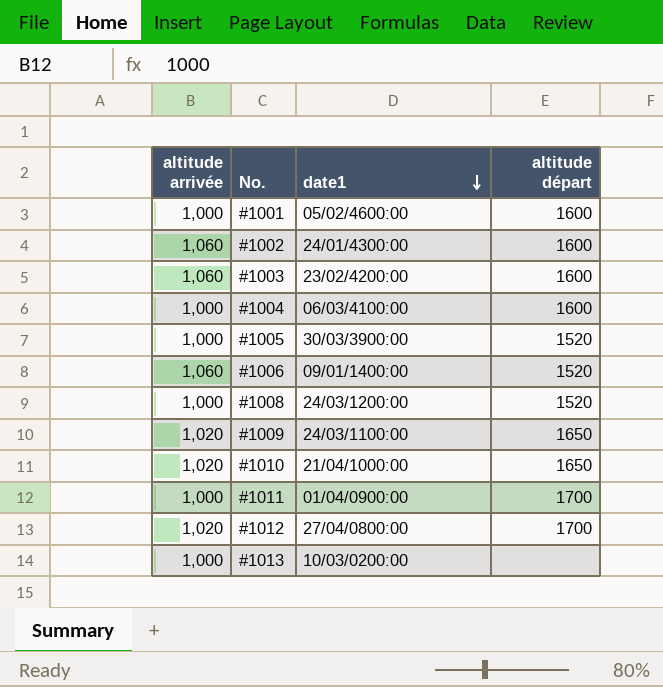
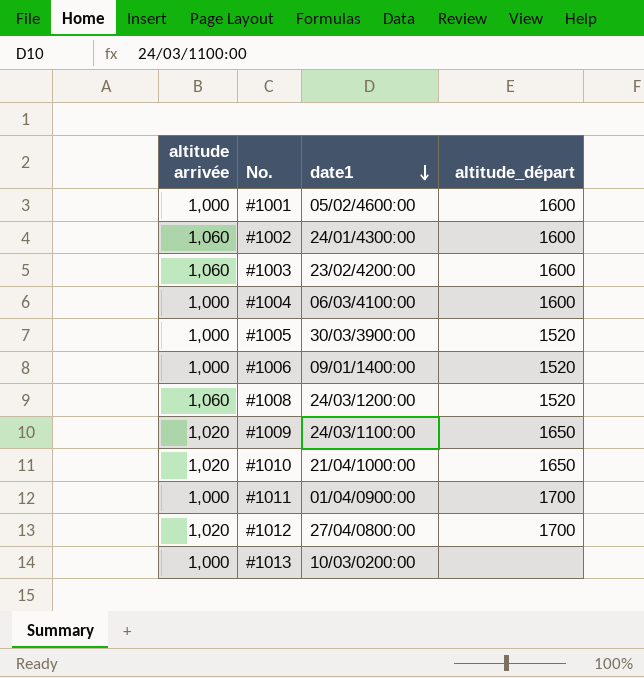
column name: altitude départ -> altitude_départ
#1006 | altitude arrivée: 1,060 -> 1,000
#1008 | altitude arrivée: 1,000 -> 1,060

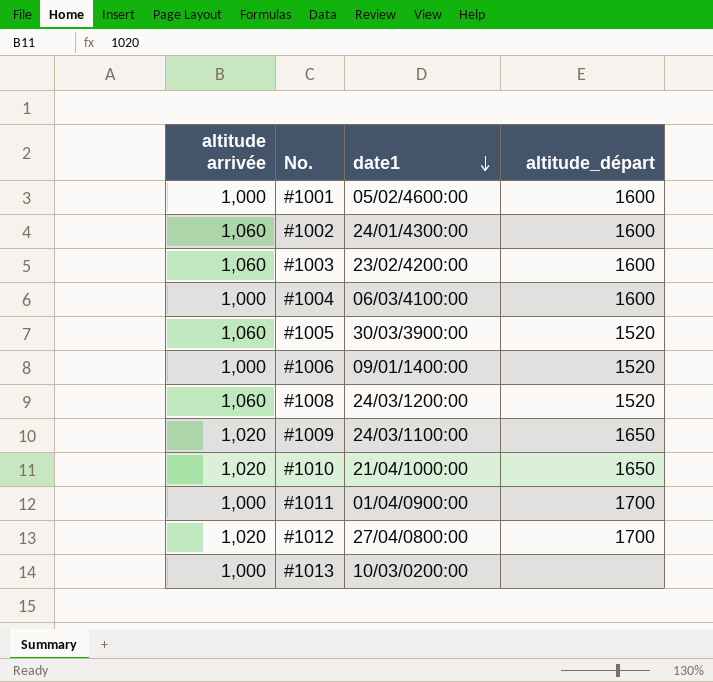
#1005 | altitude arrivée: 1,000 -> 1,060

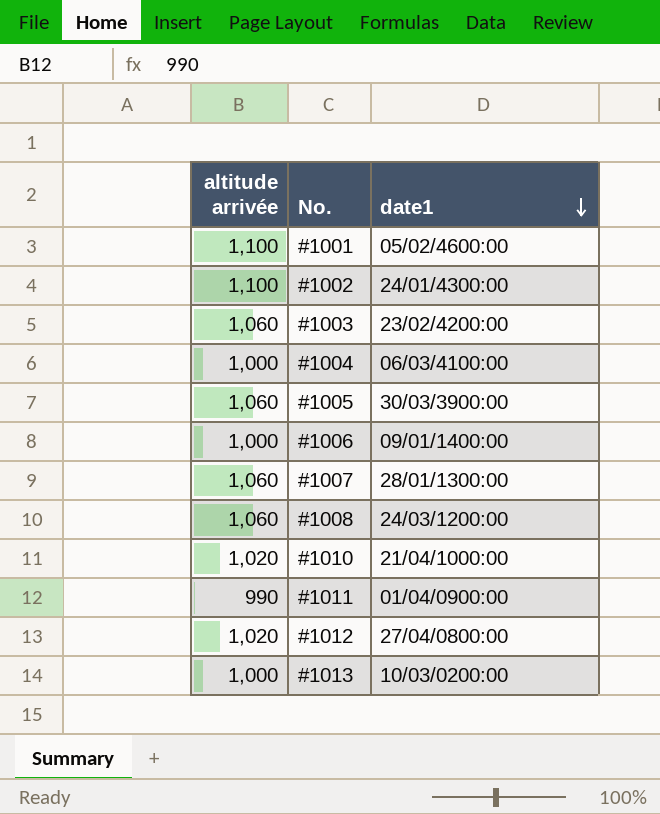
column altitude_départ | position: 4 -> none
row #1009: 1,020 | 24/03/1100:00 | 1650 -> none
#1001 | altitude arrivée: 1,000 -> 1,100
#1002 | altitude arrivée: 1,060 -> 1,100
row #1007: none -> 1,060 | 28/01/1300:00
#1011 | altitude arrivée: 1,000 -> 990

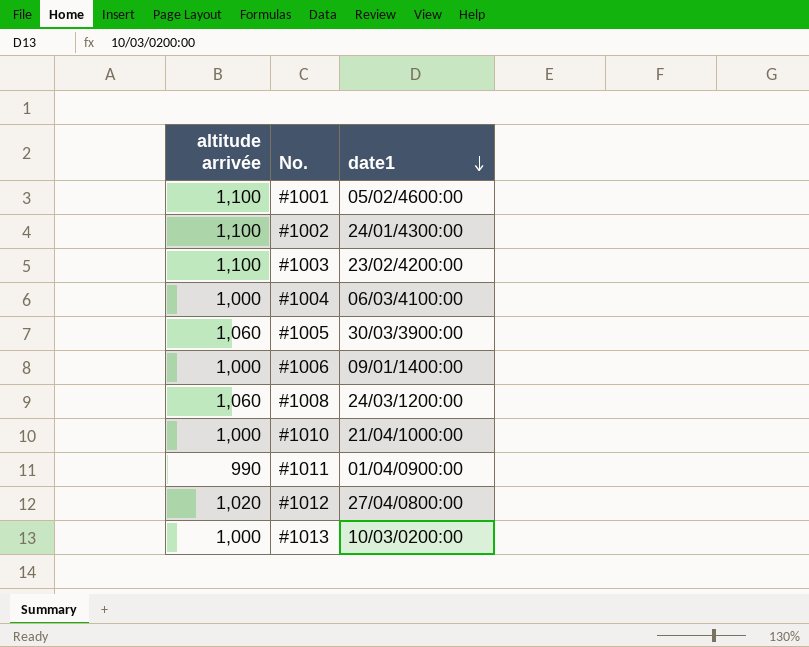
row #1007: 1,060 | 28/01/1300:00 -> none
#1003 | altitude arrivée: 1,060 -> 1,100
#1010 | altitude arrivée: 1,020 -> 1,000

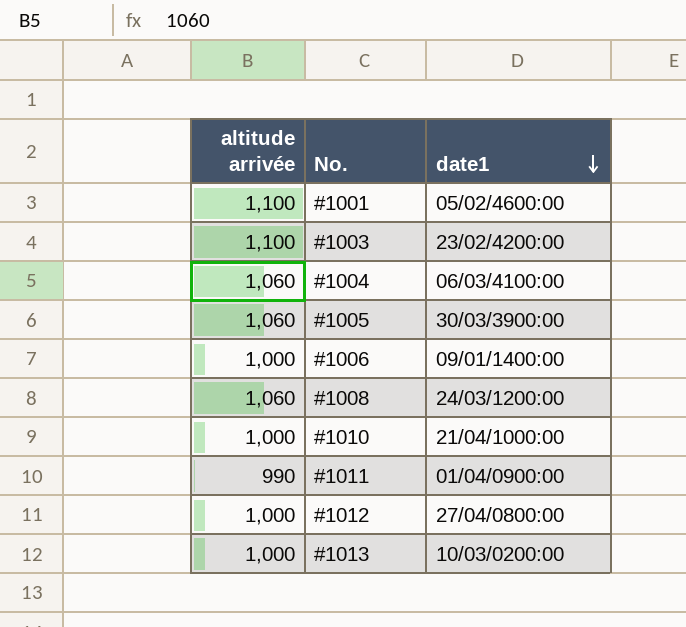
row #1002: 1,100 | 24/01/4300:00 -> none
#1004 | altitude arrivée: 1,000 -> 1,060
#1012 | altitude arrivée: 1,020 -> 1,000

